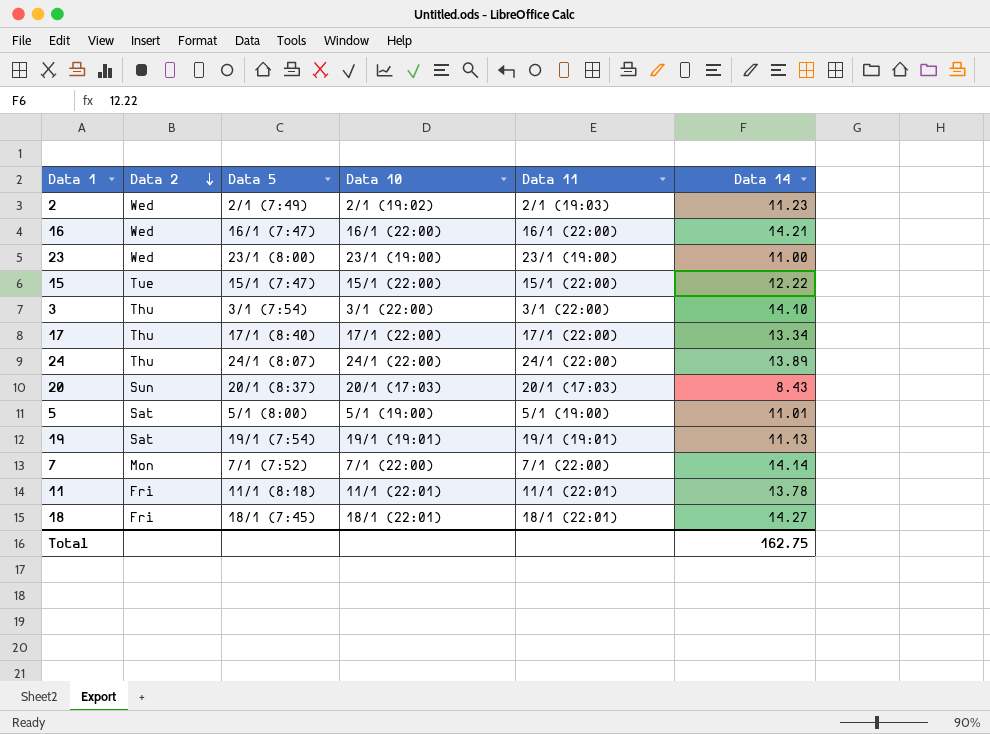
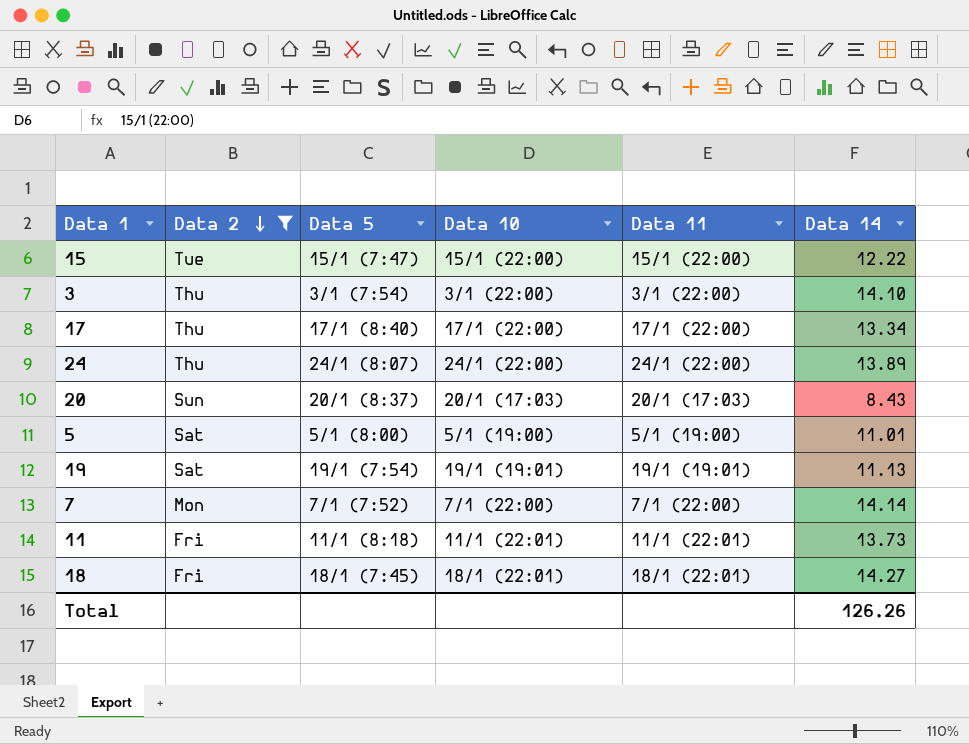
filter: none -> Data 2 != Wed
11 | Data 14: 13.78 -> 13.73
Total | Data 14: 162.75 -> 126.26

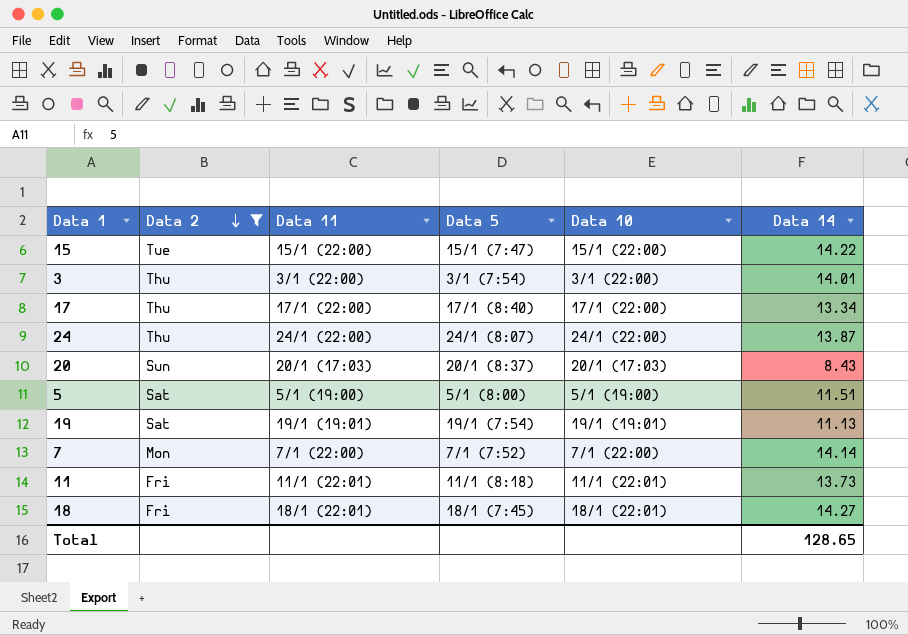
column Data 11 | position: 5 -> 3
15 | Data 14: 12.22 -> 14.22
3 | Data 14: 14.10 -> 14.01
24 | Data 14: 13.89 -> 13.87
5 | Data 14: 11.01 -> 11.51
Total | Data 14: 126.26 -> 128.65

